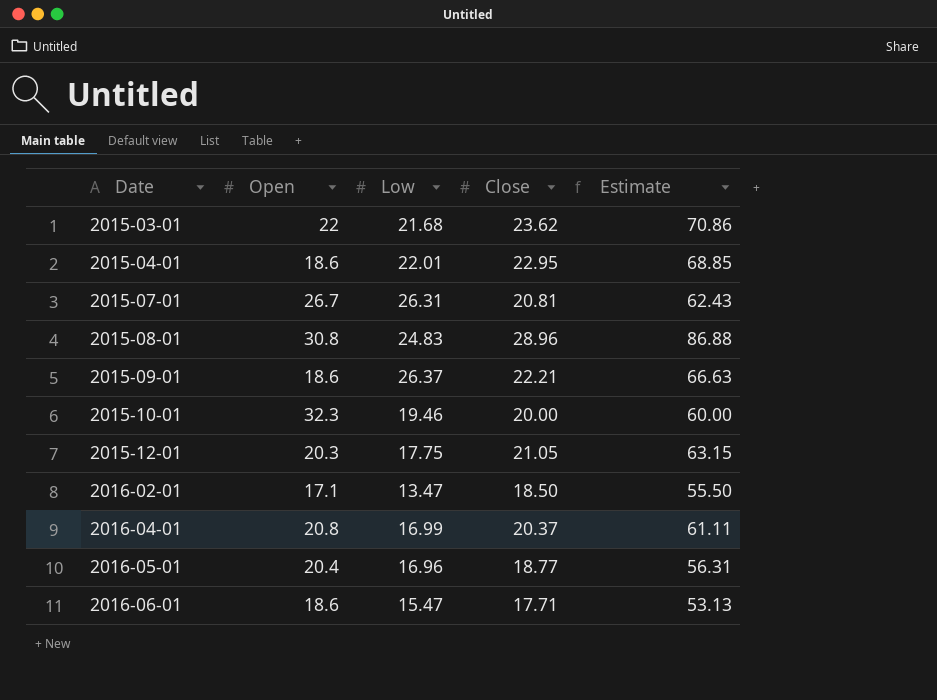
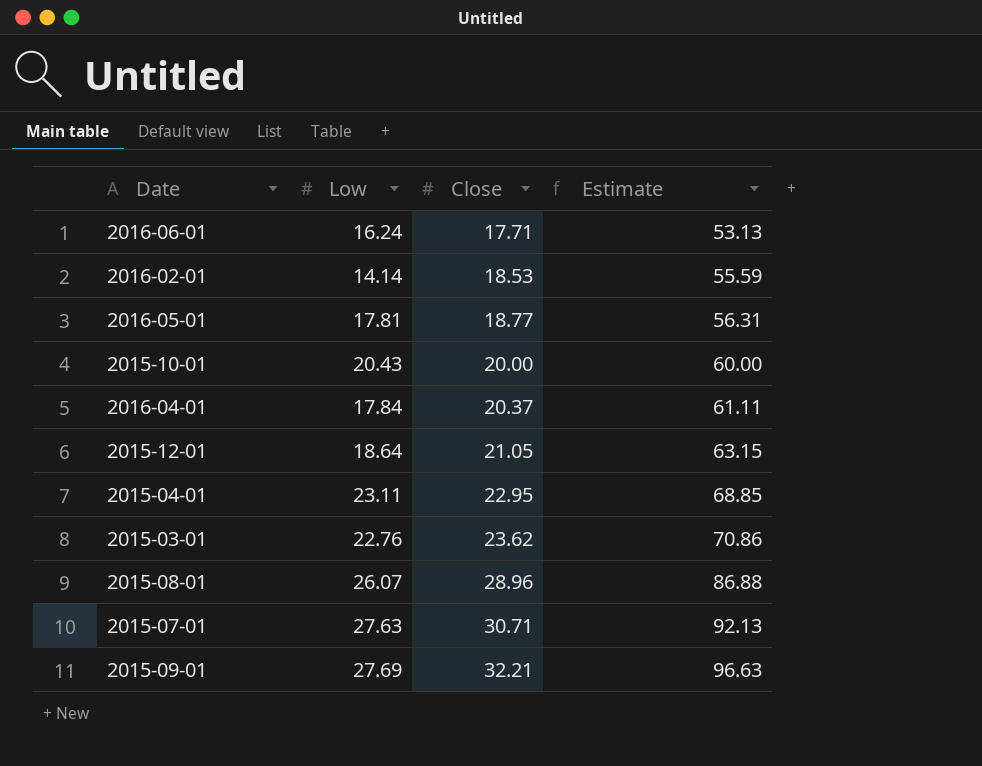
row order: Date ascending -> Close ascending
column Open | position: 2 -> none
2016-06-01 | Low: 15.47 -> 16.24
2016-02-01 | Low: 13.47 -> 14.14
2016-02-01 | Close: 18.50 -> 18.53
2016-02-01 | Estimate: 55.50 -> 55.59
2016-05-01 | Low: 16.96 -> 17.81
2015-10-01 | Low: 19.46 -> 20.43
2016-04-01 | Low: 16.99 -> 17.84
2015-12-01 | Low: 17.75 -> 18.64
2015-04-01 | Low: 22.01 -> 23.11
2015-03-01 | Low: 21.68 -> 22.76
2015-08-01 | Low: 24.83 -> 26.07
2015-07-01 | Low: 26.31 -> 27.63
2015-07-01 | Close: 20.81 -> 30.71
2015-07-01 | Estimate: 62.43 -> 92.13
2015-09-01 | Low: 26.37 -> 27.69
2015-09-01 | Close: 22.21 -> 32.21
2015-09-01 | Estimate: 66.63 -> 96.63

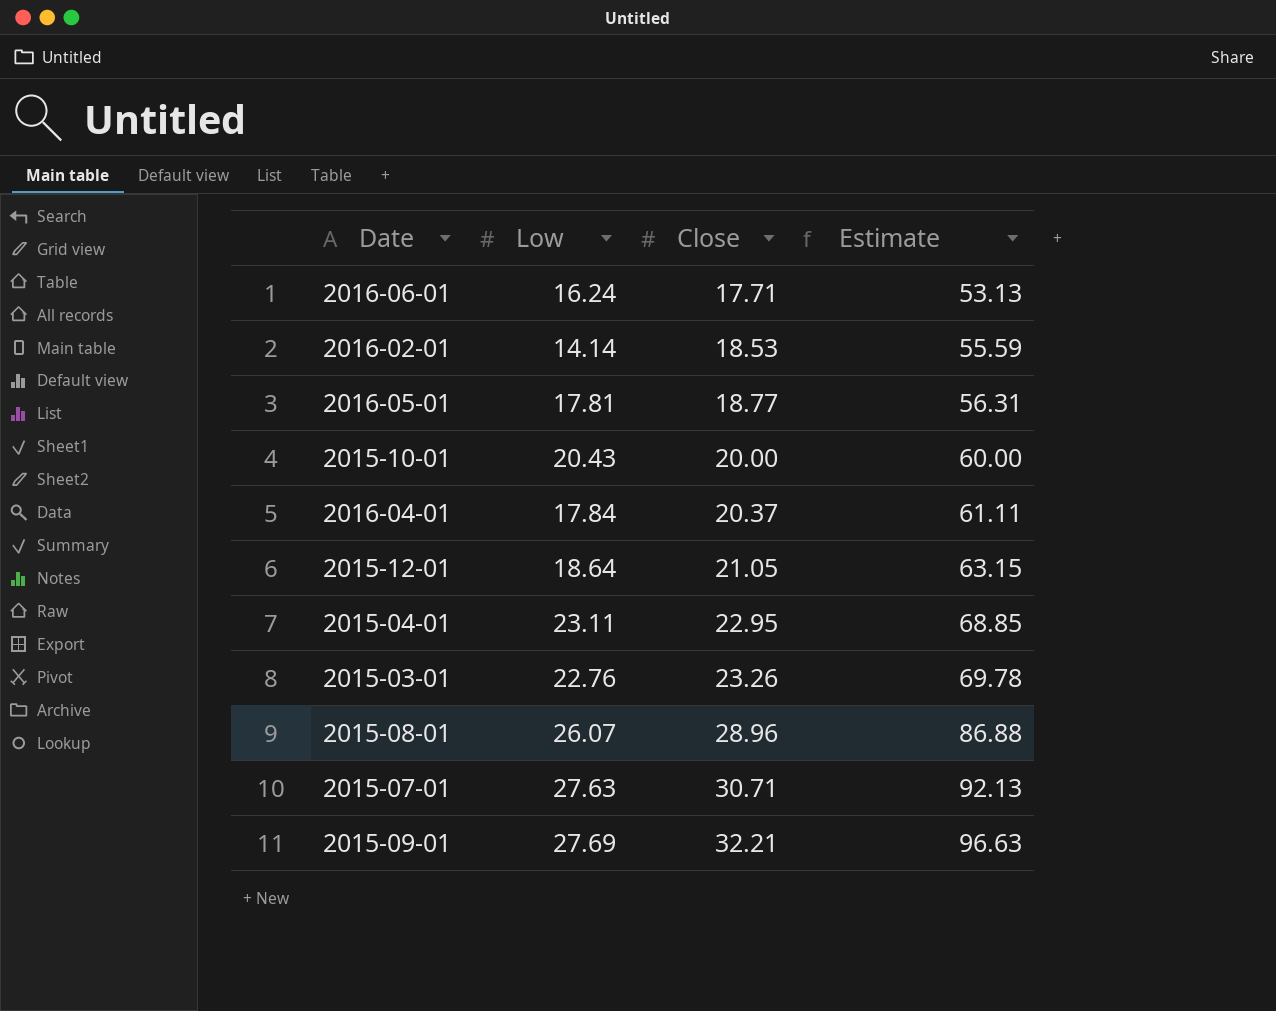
2015-03-01 | Close: 23.62 -> 23.26
2015-03-01 | Estimate: 70.86 -> 69.78

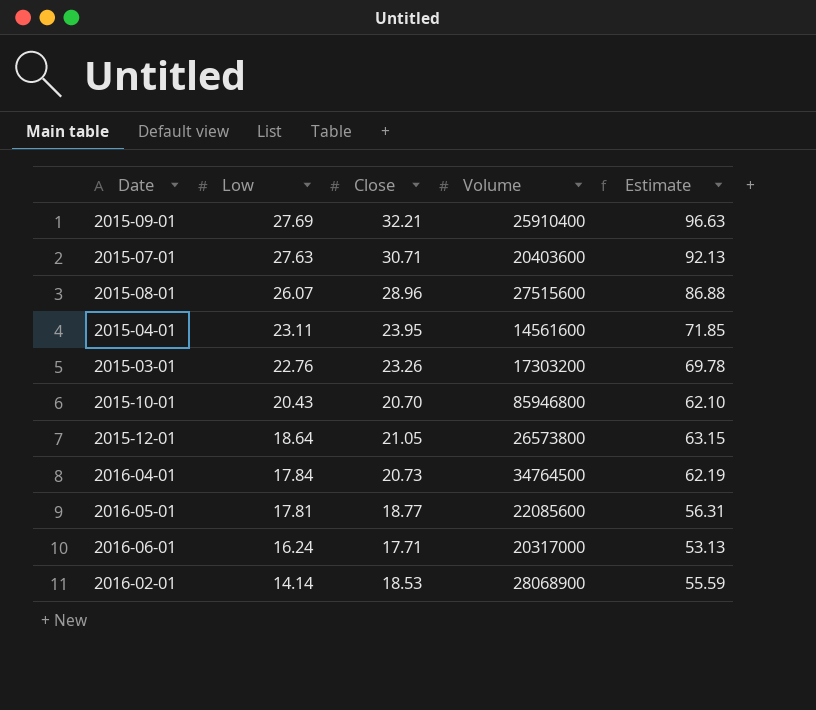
row order: Close ascending -> Low descending
column Volume | position: none -> 4
2015-04-01 | Close: 22.95 -> 23.95
2015-04-01 | Estimate: 68.85 -> 71.85
2015-10-01 | Close: 20.00 -> 20.70
2015-10-01 | Estimate: 60.00 -> 62.10
2016-04-01 | Close: 20.37 -> 20.73
2016-04-01 | Estimate: 61.11 -> 62.19

